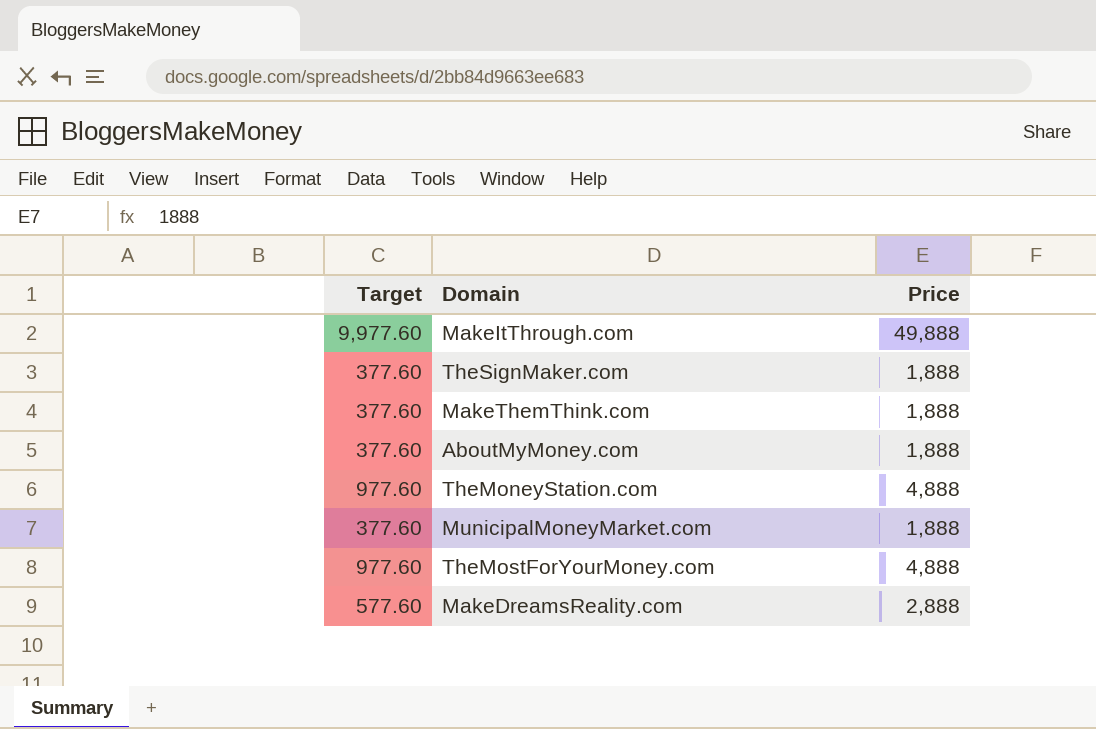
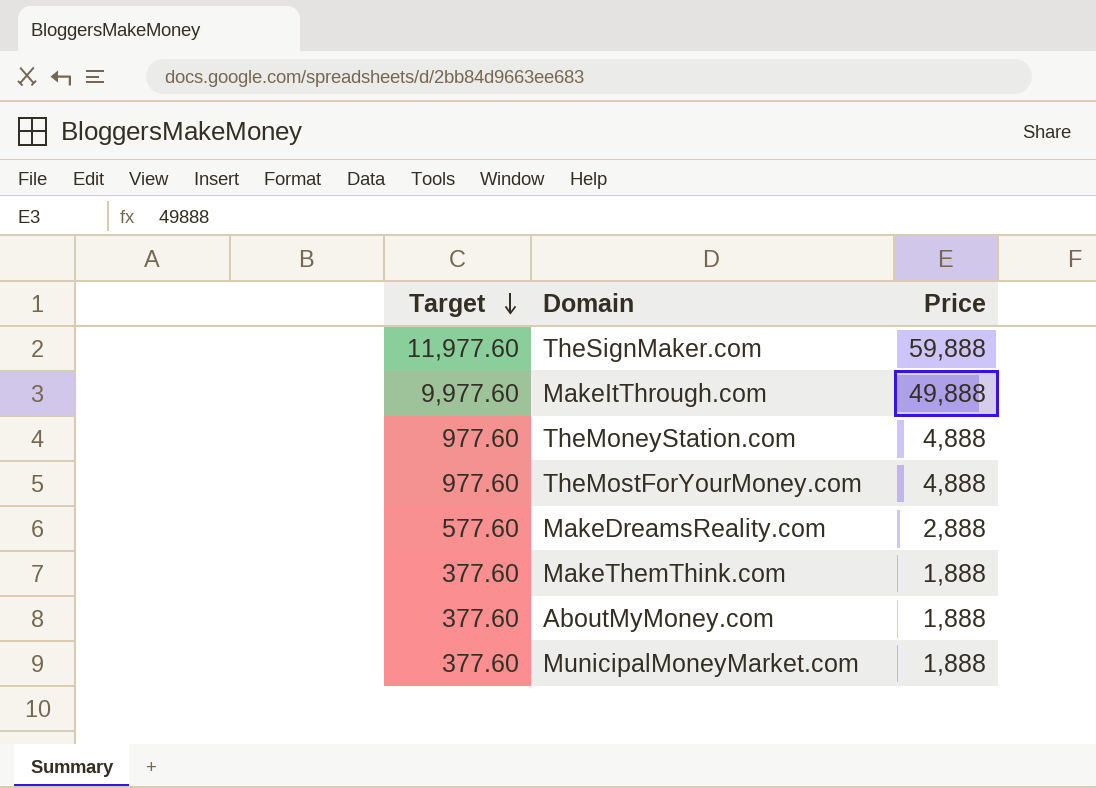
row order: none -> Target descending
TheSignMaker.com | Target: 377.60 -> 11,977.60
TheSignMaker.com | Price: 1,888 -> 59,888

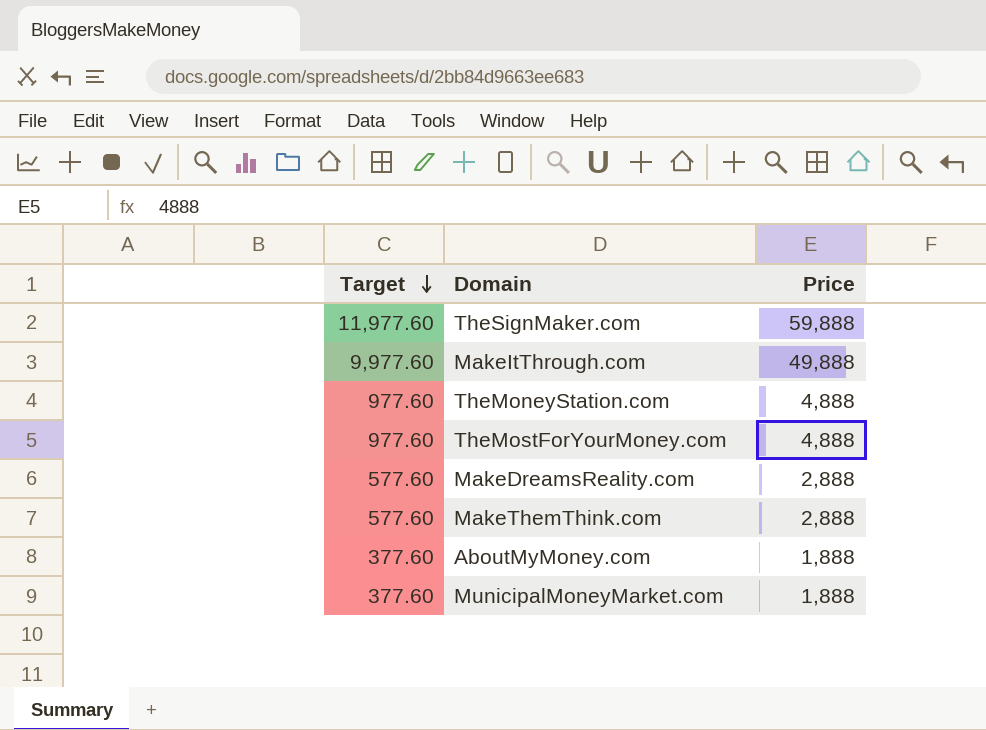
MakeThemThink.com | Target: 377.60 -> 577.60
MakeThemThink.com | Price: 1,888 -> 2,888

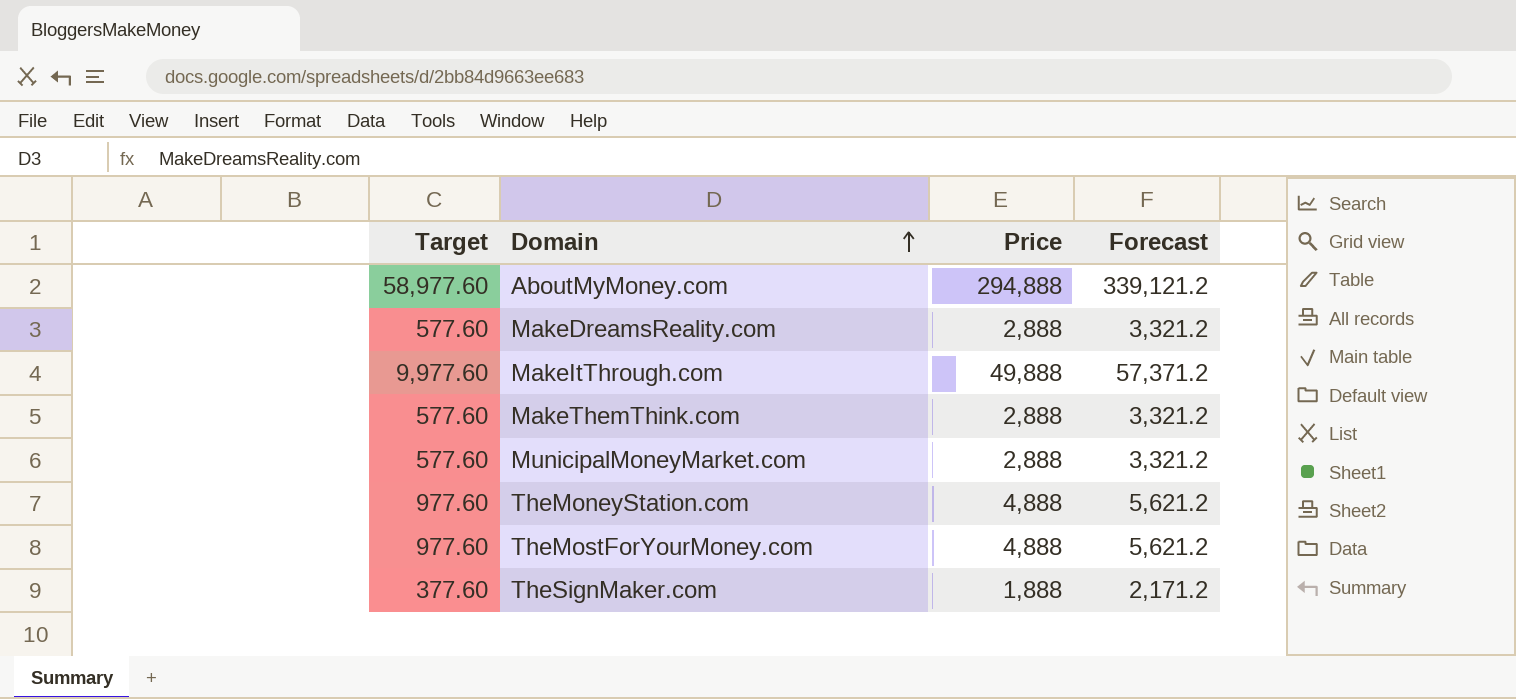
row order: Target descending -> Domain ascending
column Forecast | formula: none -> [Price] * 1.15
AboutMyMoney.com | Target: 377.60 -> 58,977.60
AboutMyMoney.com | Price: 1,888 -> 294,888
MunicipalMoneyMarket.com | Target: 377.60 -> 577.60
MunicipalMoneyMarket.com | Price: 1,888 -> 2,888
TheSignMaker.com | Target: 11,977.60 -> 377.60
TheSignMaker.com | Price: 59,888 -> 1,888

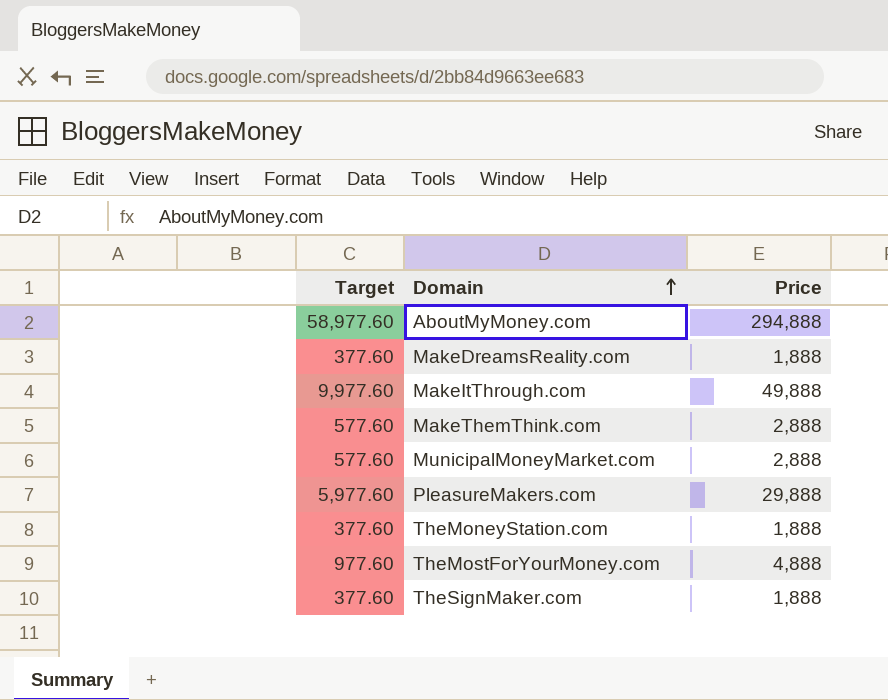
column Forecast | formula: [Price] * 1.15 -> none
MakeDreamsReality.com | Target: 577.60 -> 377.60
MakeDreamsReality.com | Price: 2,888 -> 1,888
row PleasureMakers.com: none -> 5,977.60 | 29,888
TheMoneyStation.com | Target: 977.60 -> 377.60
TheMoneyStation.com | Price: 4,888 -> 1,888

